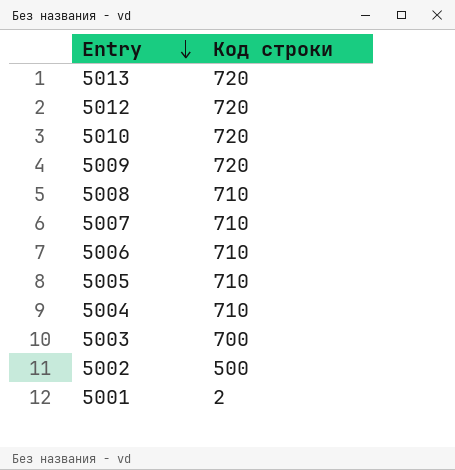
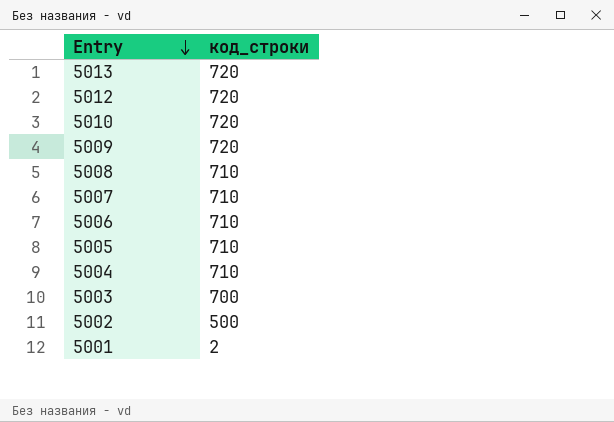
column name: Код строки -> код_строки

